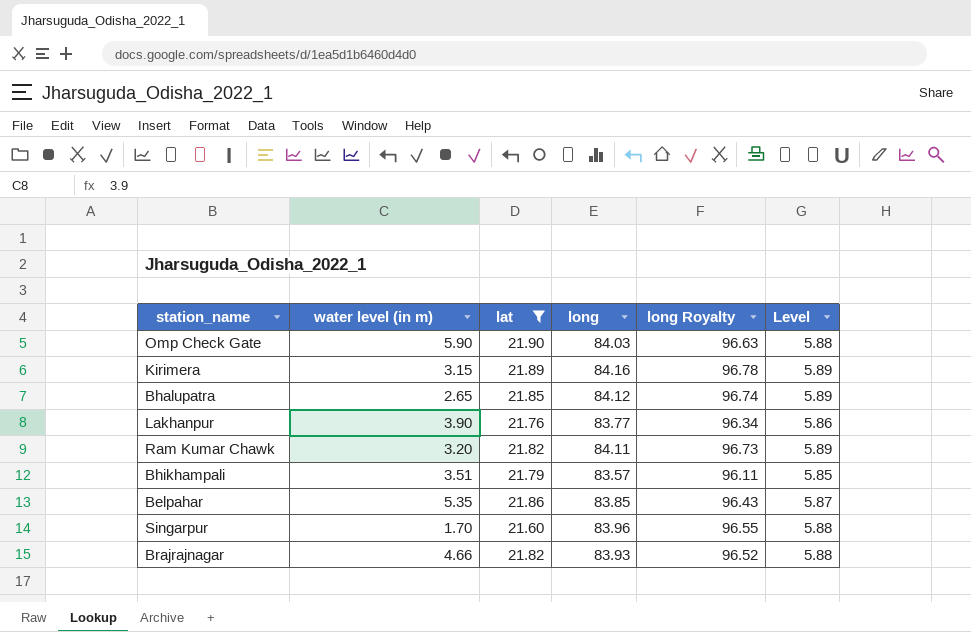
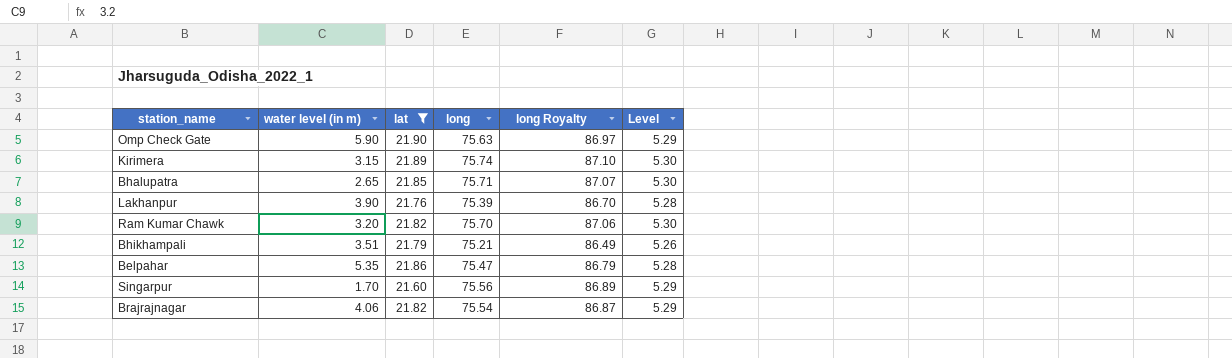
Omp Check Gate | long: 84.03 -> 75.63
Omp Check Gate | long Royalty: 96.63 -> 86.97
Omp Check Gate | Level: 5.88 -> 5.29
Kirimera | long: 84.16 -> 75.74
Kirimera | long Royalty: 96.78 -> 87.10
Kirimera | Level: 5.89 -> 5.30
Bhalupatra | long: 84.12 -> 75.71
Bhalupatra | long Royalty: 96.74 -> 87.07
Bhalupatra | Level: 5.89 -> 5.30
Lakhanpur | long: 83.77 -> 75.39
Lakhanpur | long Royalty: 96.34 -> 86.70
Lakhanpur | Level: 5.86 -> 5.28
Ram Kumar Chawk | long: 84.11 -> 75.70
Ram Kumar Chawk | long Royalty: 96.73 -> 87.06
Ram Kumar Chawk | Level: 5.89 -> 5.30
Bhikhampali | long: 83.57 -> 75.21
Bhikhampali | long Royalty: 96.11 -> 86.49
Bhikhampali | Level: 5.85 -> 5.26
Belpahar | long: 83.85 -> 75.47
Belpahar | long Royalty: 96.43 -> 86.79
Belpahar | Level: 5.87 -> 5.28
Singarpur | long: 83.96 -> 75.56
Singarpur | long Royalty: 96.55 -> 86.89
Singarpur | Level: 5.88 -> 5.29
Brajrajnagar | water level (in m): 4.66 -> 4.06
Brajrajnagar | long: 83.93 -> 75.54
Brajrajnagar | long Royalty: 96.52 -> 86.87
Brajrajnagar | Level: 5.88 -> 5.29

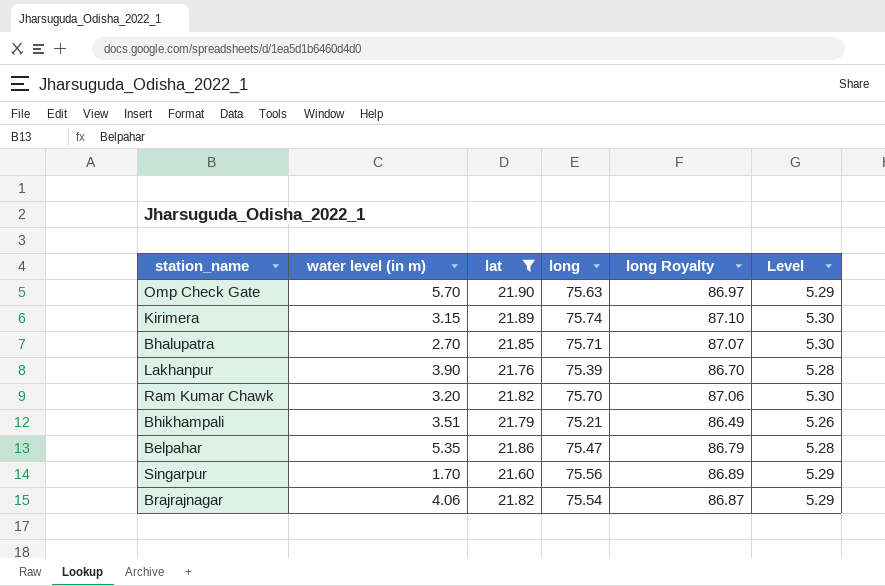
Omp Check Gate | water level (in m): 5.90 -> 5.70
Bhalupatra | water level (in m): 2.65 -> 2.70

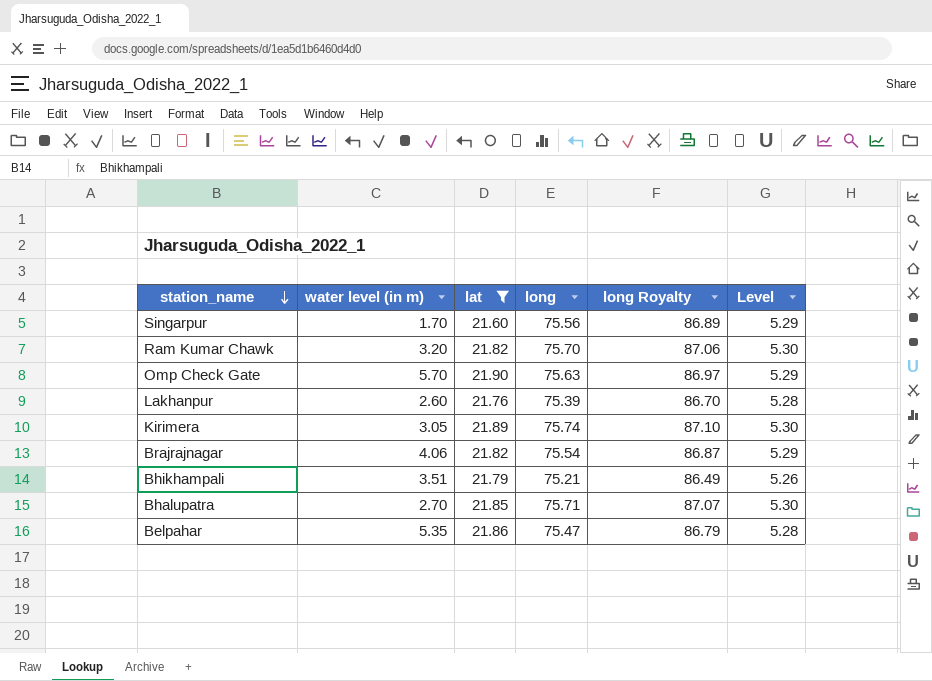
row order: none -> station_name descending
Lakhanpur | water level (in m): 3.90 -> 2.60
Kirimera | water level (in m): 3.15 -> 3.05

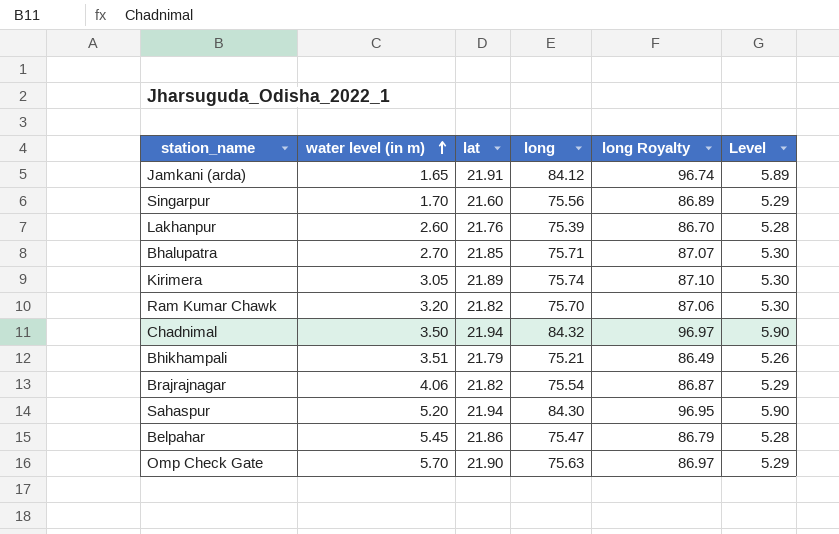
filter: lat <= 21.90 -> none
row order: station_name descending -> water level (in m) ascending
Belpahar | water level (in m): 5.35 -> 5.45

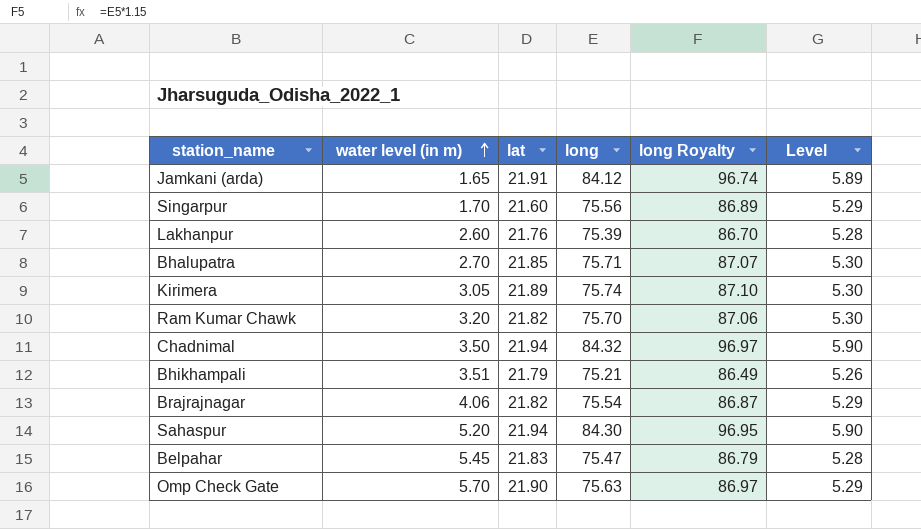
Belpahar | lat: 21.86 -> 21.83

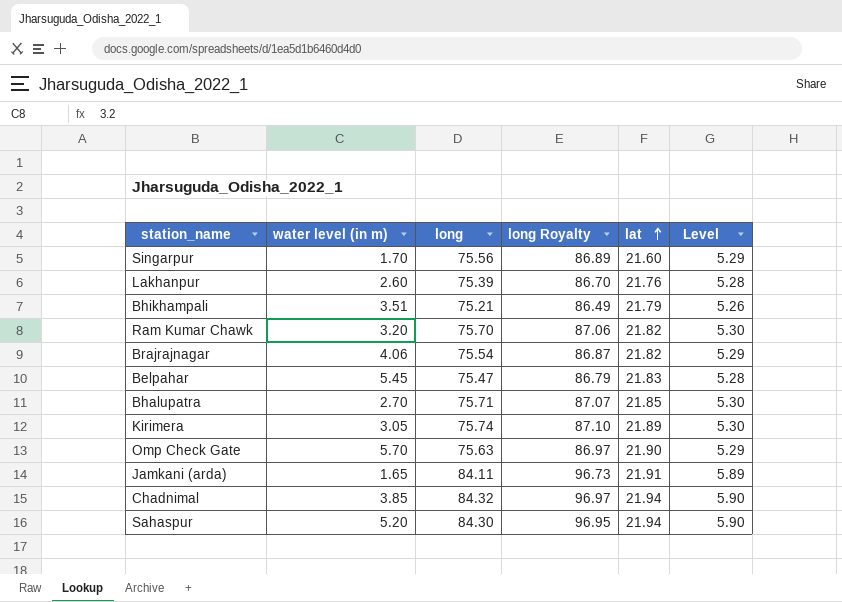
row order: water level (in m) ascending -> lat ascending
column lat | position: 3 -> 5
Jamkani (arda) | long: 84.12 -> 84.11
Jamkani (arda) | long Royalty: 96.74 -> 96.73
Chadnimal | water level (in m): 3.50 -> 3.85

